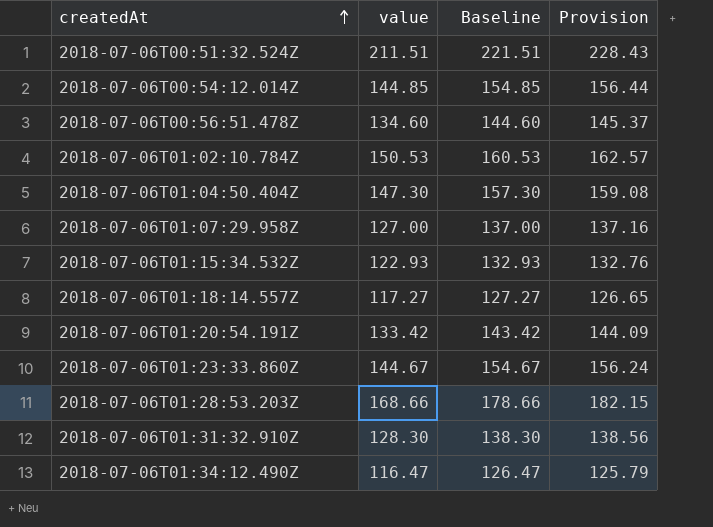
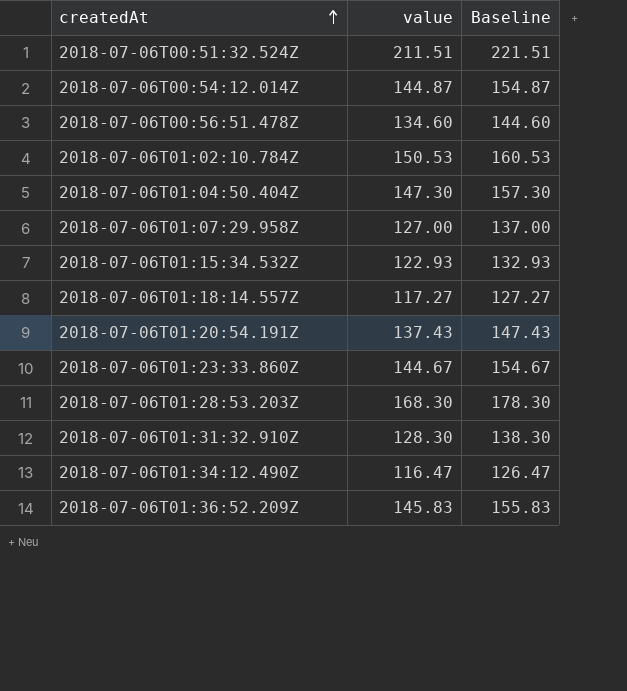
column Provision | formula: [value] * 1.08 -> none
2018-07-06T00:54:12.014Z | value: 144.85 -> 144.87
2018-07-06T00:54:12.014Z | Baseline: 154.85 -> 154.87
2018-07-06T01:20:54.191Z | value: 133.42 -> 137.43
2018-07-06T01:20:54.191Z | Baseline: 143.42 -> 147.43
2018-07-06T01:28:53.203Z | value: 168.66 -> 168.30
2018-07-06T01:28:53.203Z | Baseline: 178.66 -> 178.30
row 2018-07-06T01:36:52.209Z: none -> 145.83 | 155.83

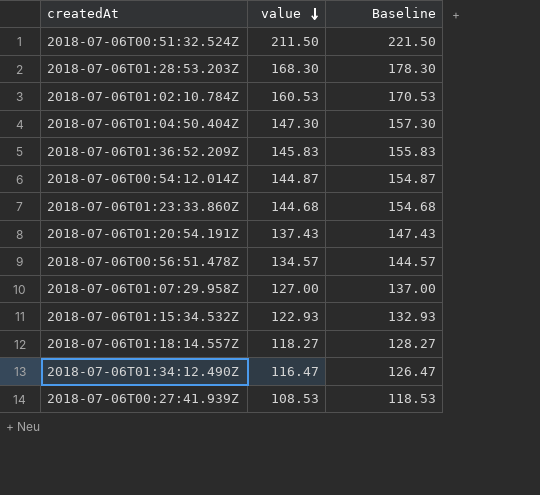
row order: createdAt ascending -> value descending
row 2018-07-06T01:31:32.910Z: 128.30 | 138.30 -> none
2018-07-06T00:51:32.524Z | value: 211.51 -> 211.50
2018-07-06T00:51:32.524Z | Baseline: 221.51 -> 221.50
2018-07-06T01:02:10.784Z | value: 150.53 -> 160.53
2018-07-06T01:02:10.784Z | Baseline: 160.53 -> 170.53
2018-07-06T01:23:33.860Z | value: 144.67 -> 144.68
2018-07-06T01:23:33.860Z | Baseline: 154.67 -> 154.68
2018-07-06T00:56:51.478Z | value: 134.60 -> 134.57
2018-07-06T00:56:51.478Z | Baseline: 144.60 -> 144.57
2018-07-06T01:18:14.557Z | value: 117.27 -> 118.27
2018-07-06T01:18:14.557Z | Baseline: 127.27 -> 128.27
row 2018-07-06T00:27:41.939Z: none -> 108.53 | 118.53

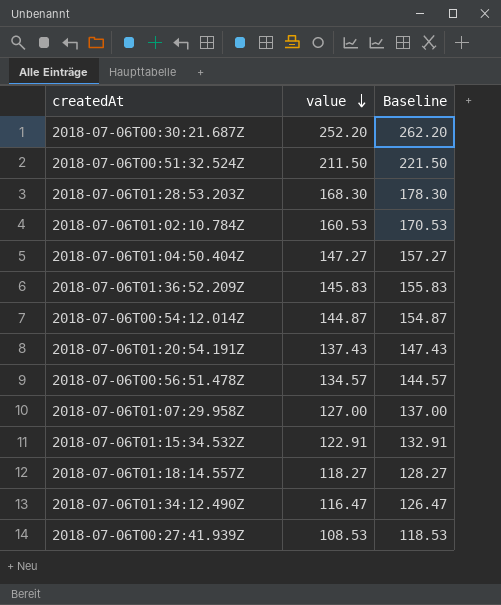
row 2018-07-06T01:23:33.860Z: 144.68 | 154.68 -> none
row 2018-07-06T00:30:21.687Z: none -> 252.20 | 262.20
2018-07-06T01:04:50.404Z | value: 147.30 -> 147.27
2018-07-06T01:04:50.404Z | Baseline: 157.30 -> 157.27
2018-07-06T01:15:34.532Z | value: 122.93 -> 122.91
2018-07-06T01:15:34.532Z | Baseline: 132.93 -> 132.91

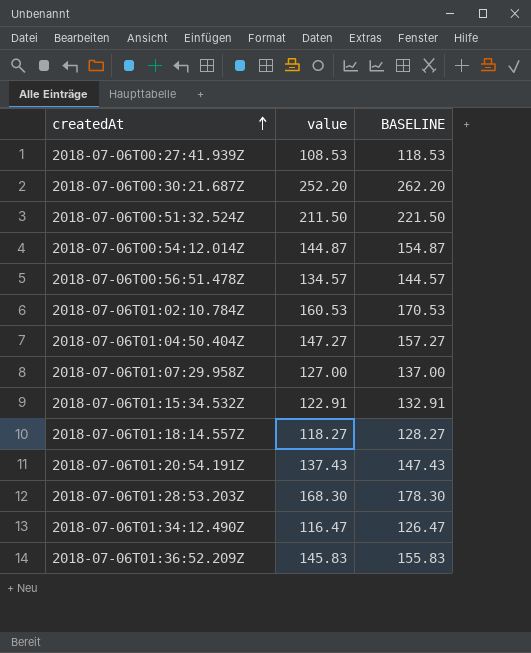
row order: value descending -> createdAt ascending
column name: Baseline -> BASELINE

